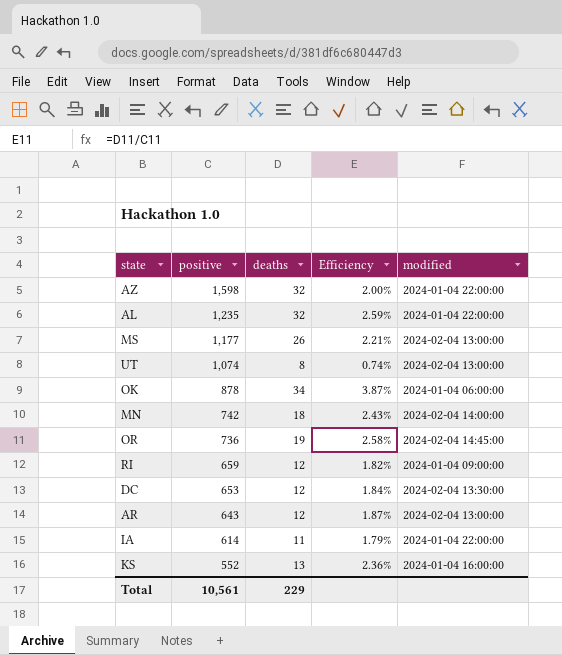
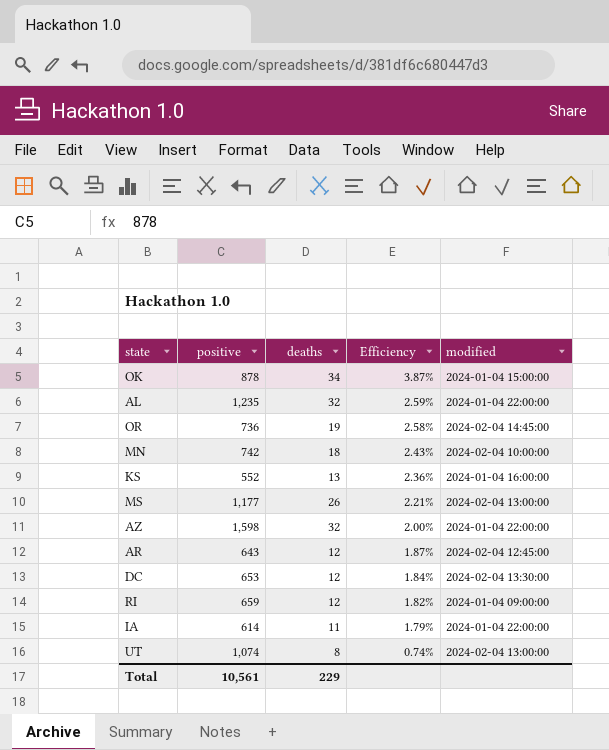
row order: positive descending -> Efficiency descending
OK | modified: 2024-01-04 06:00:00 -> 2024-01-04 15:00:00
MN | modified: 2024-02-04 14:00:00 -> 2024-02-04 10:00:00
AR | modified: 2024-02-04 13:00:00 -> 2024-02-04 12:45:00

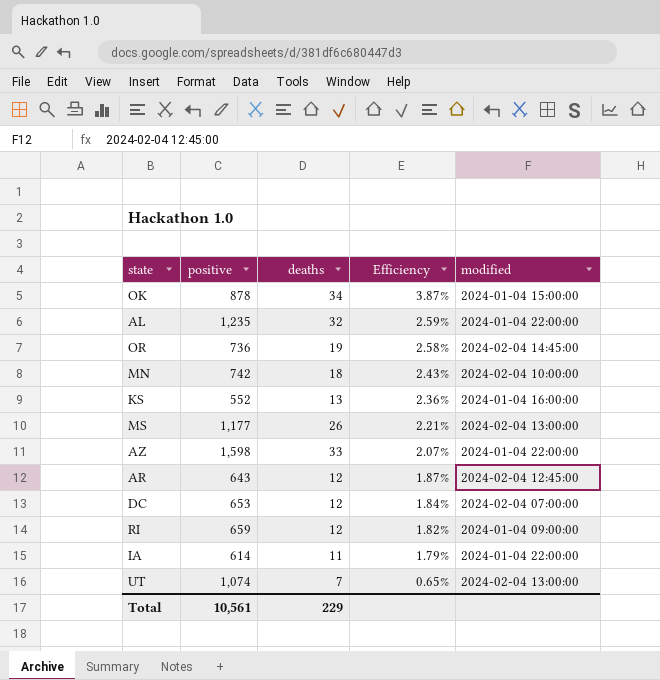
AZ | deaths: 32 -> 33
AZ | Efficiency: 2.00% -> 2.07%
DC | modified: 2024-02-04 13:30:00 -> 2024-02-04 07:00:00
UT | deaths: 8 -> 7
UT | Efficiency: 0.74% -> 0.65%

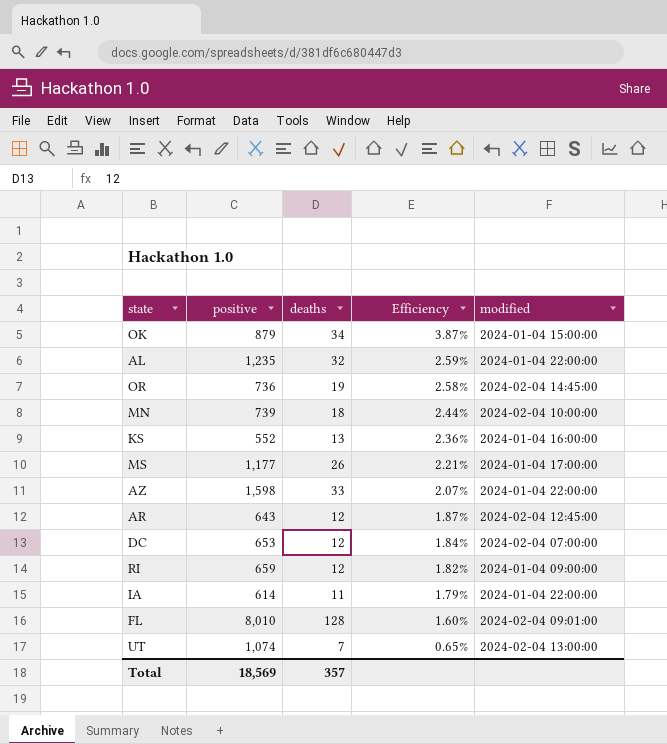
OK | positive: 878 -> 879
MN | positive: 742 -> 739
MN | Efficiency: 2.43% -> 2.44%
MS | modified: 2024-02-04 13:00:00 -> 2024-01-04 17:00:00
row FL: none -> 8,010 | 128 | 1.60% | 2024-02-04 09:01:00
Total | positive: 10,561 -> 18,569
Total | deaths: 229 -> 357

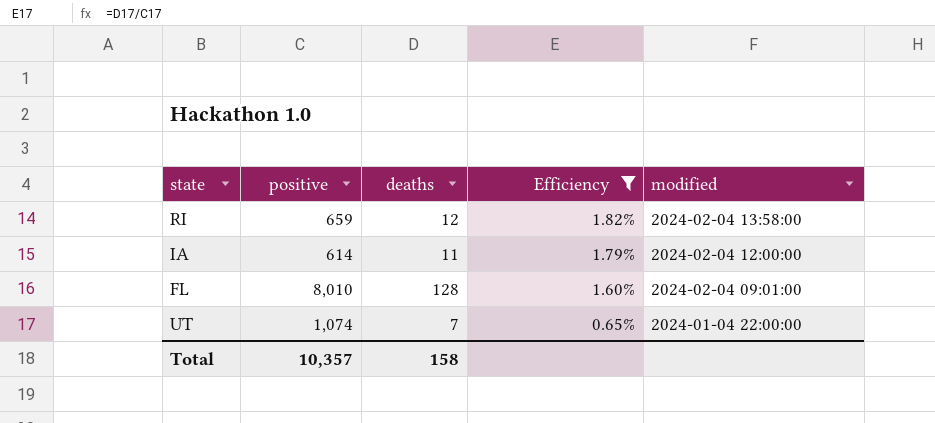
filter: none -> Efficiency <= 1.82%
RI | modified: 2024-01-04 09:00:00 -> 2024-02-04 13:58:00
IA | modified: 2024-01-04 22:00:00 -> 2024-02-04 12:00:00
UT | modified: 2024-02-04 13:00:00 -> 2024-01-04 22:00:00
Total | positive: 18,569 -> 10,357
Total | deaths: 357 -> 158

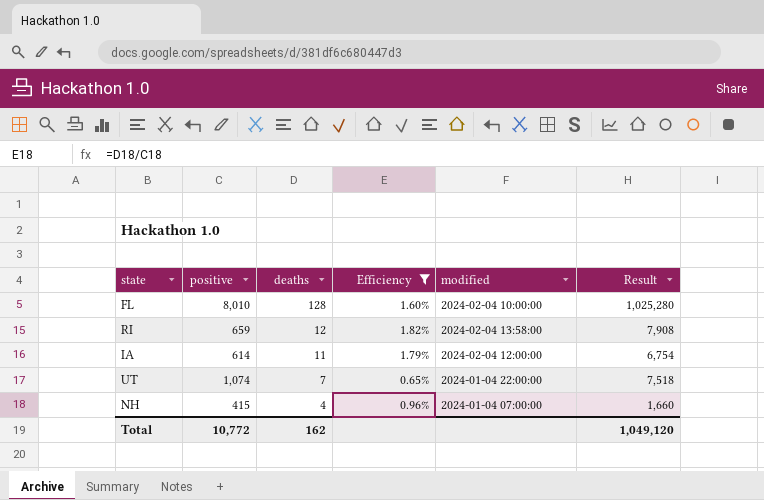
row order: Efficiency descending -> deaths descending
column Result | formula: none -> [positive] * [deaths]
FL | modified: 2024-02-04 09:01:00 -> 2024-02-04 10:00:00
row NH: none -> 415 | 4 | 0.96% | 2024-01-04 07:00:00 | 1,660
Total | positive: 10,357 -> 10,772
Total | deaths: 158 -> 162

